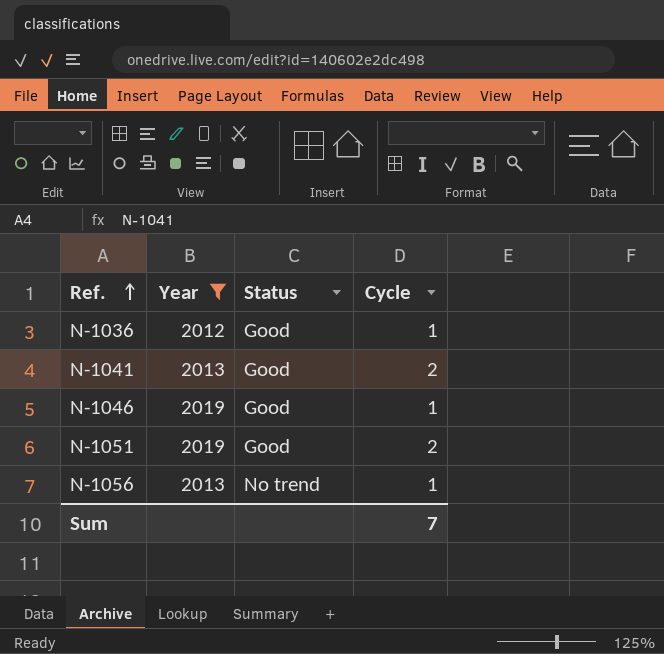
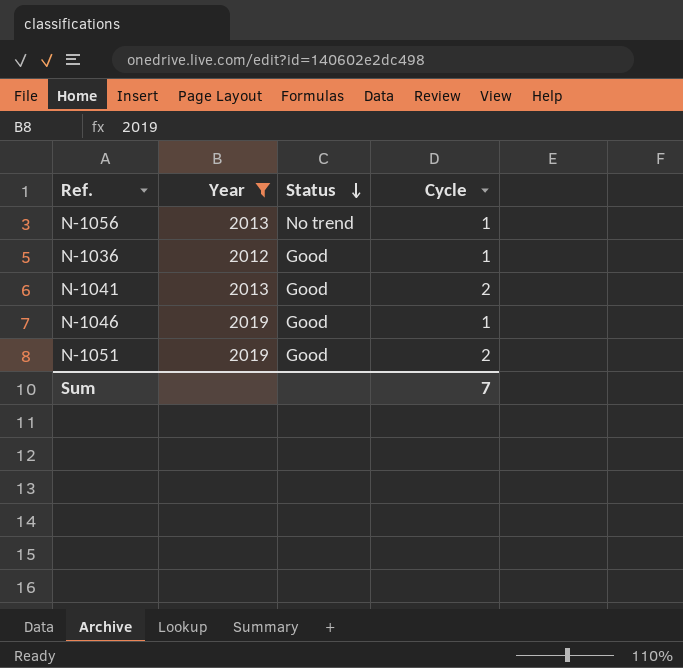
row order: Ref. ascending -> Status descending

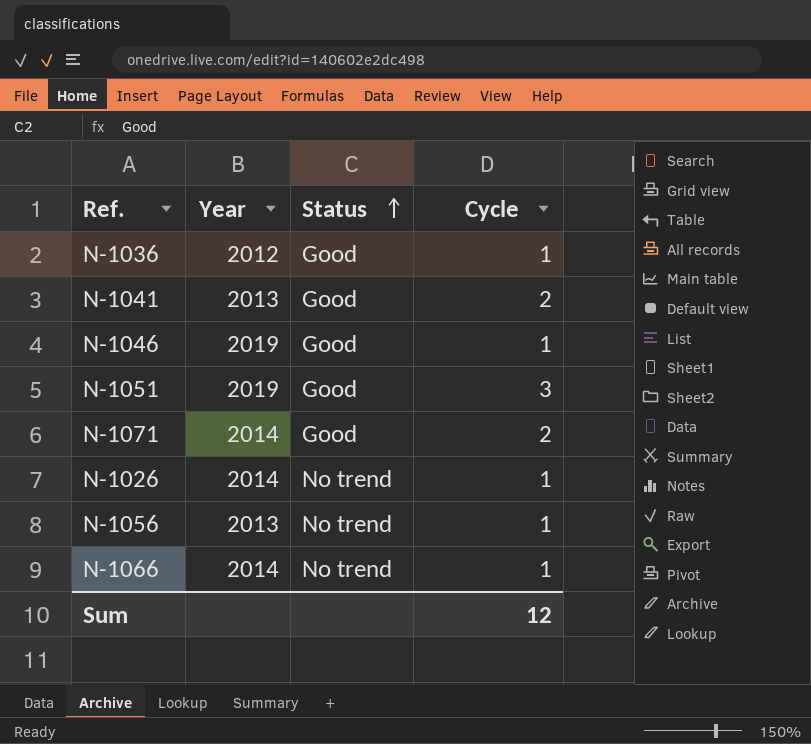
filter: Year != 2014 -> none
row order: Status descending -> Status ascending
N-1051 | Cycle: 2 -> 3
Sum | Cycle: 7 -> 12

